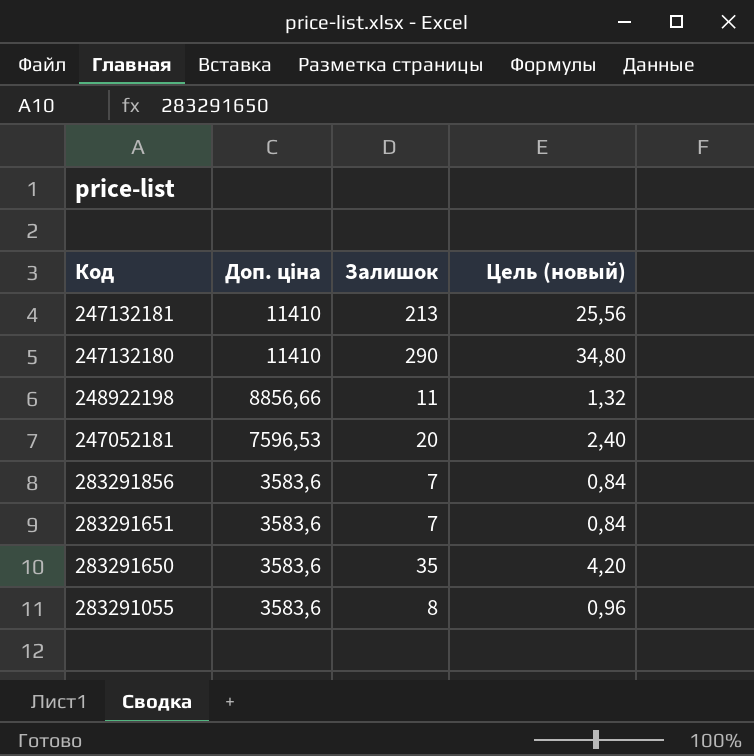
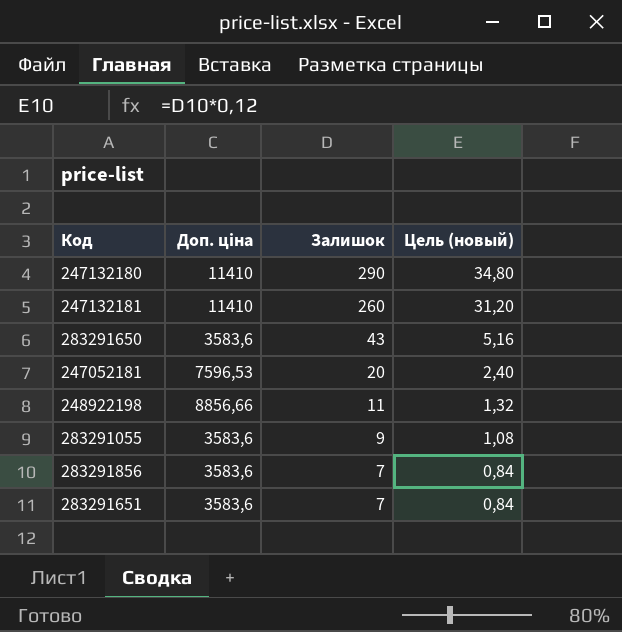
row order: Доп. ціна descending -> Залишок descending
247132181 | Залишок: 213 -> 260
247132181 | Цель (новый): 25,56 -> 31,20
283291650 | Залишок: 35 -> 43
283291650 | Цель (новый): 4,20 -> 5,16
283291055 | Залишок: 8 -> 9
283291055 | Цель (новый): 0,96 -> 1,08

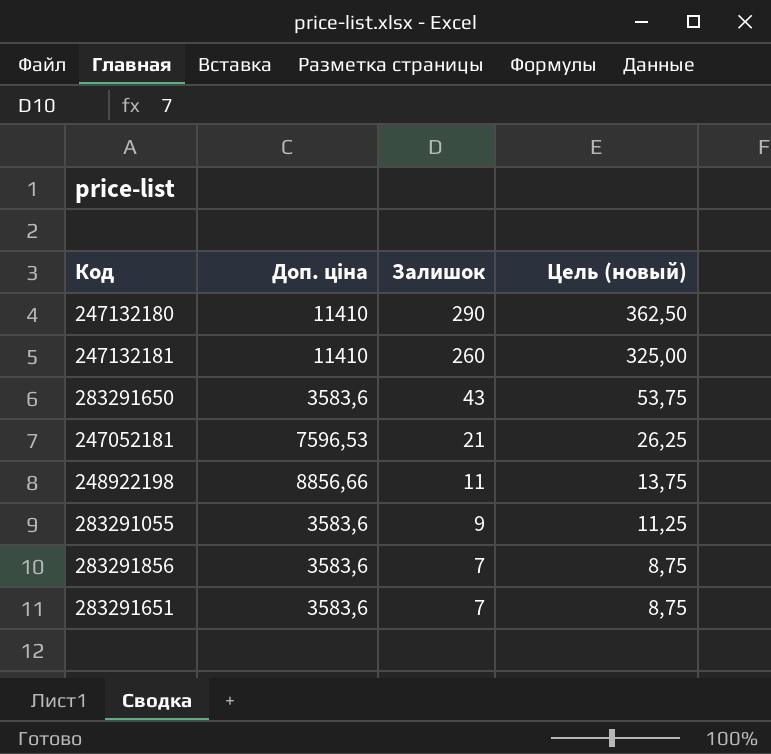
column Цель (новый) | formula: [Залишок] * 0,12 -> [Залишок] * 1,25
247052181 | Залишок: 20 -> 21

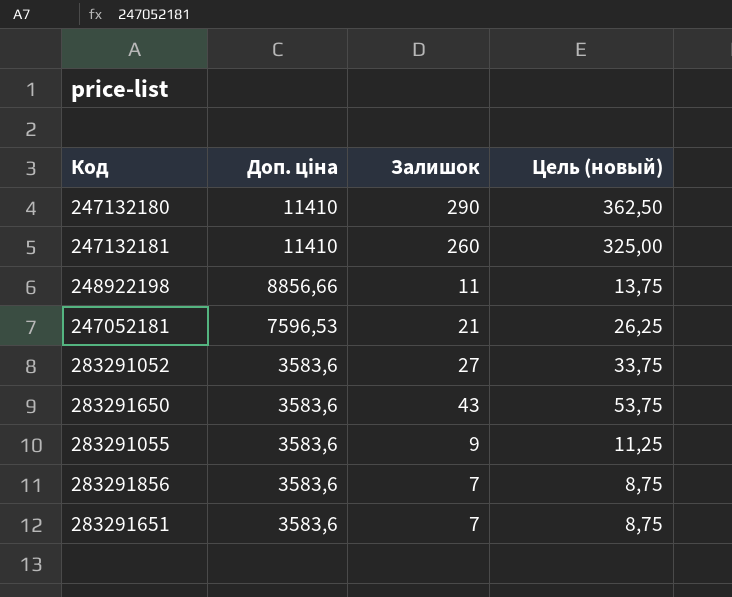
row order: Залишок descending -> Доп. ціна descending
row 283291052: none -> 3583,6 | 27 | 33,75

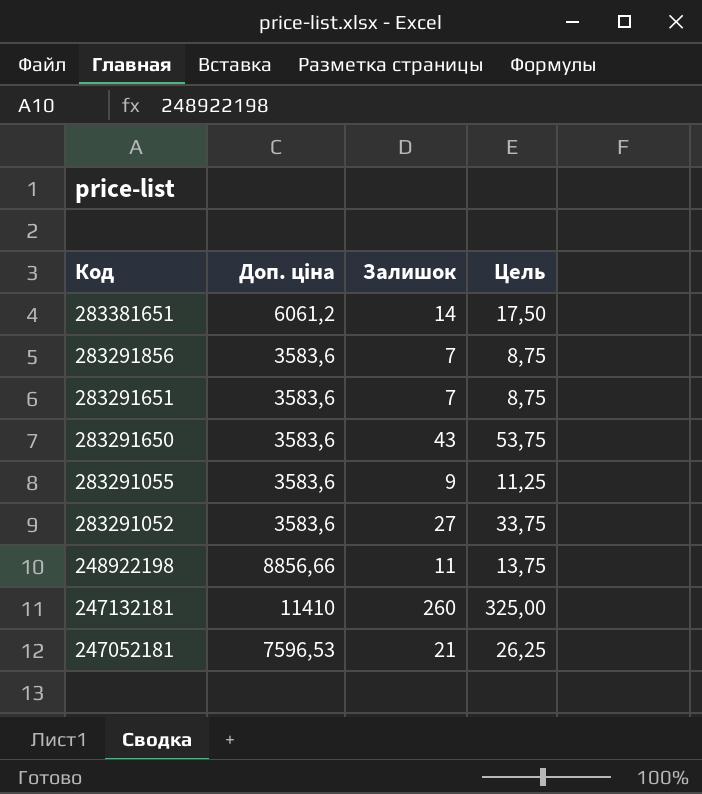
row order: Доп. ціна descending -> Код descending
column name: Цель (новый) -> Цель
row 247132180: 11410 | 290 | 362,50 -> none
row 283381651: none -> 6061,2 | 14 | 17,50

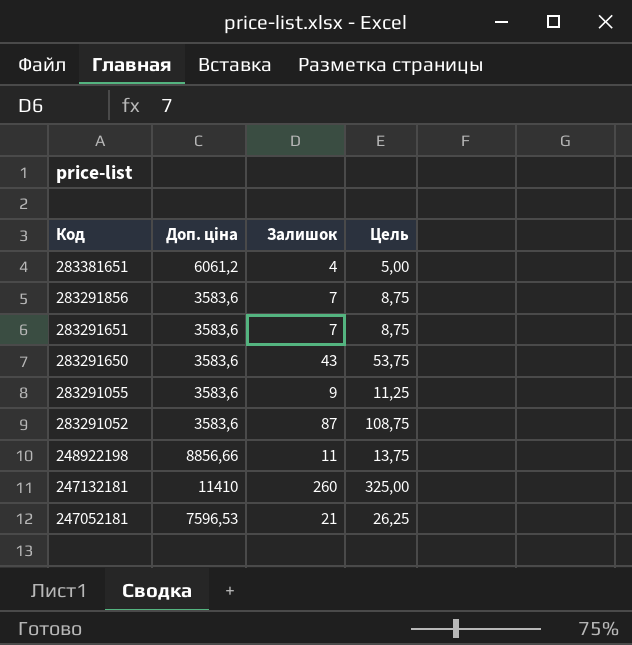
283381651 | Залишок: 14 -> 4
283381651 | Цель: 17,50 -> 5,00
283291052 | Залишок: 27 -> 87
283291052 | Цель: 33,75 -> 108,75

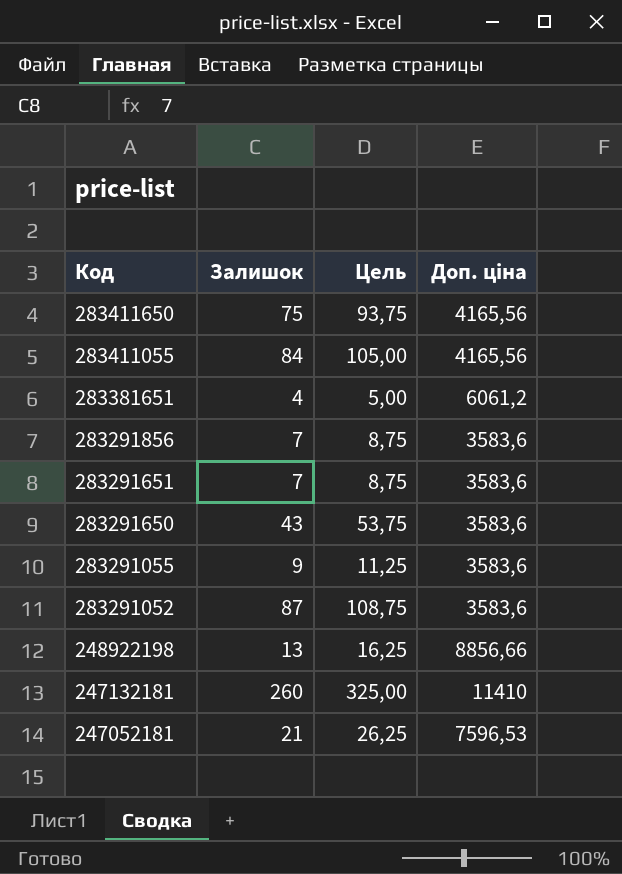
column Доп. ціна | position: 2 -> 4
row 283411650: none -> 75 | 93,75 | 4165,56
row 283411055: none -> 84 | 105,00 | 4165,56
248922198 | Залишок: 11 -> 13
248922198 | Цель: 13,75 -> 16,25

